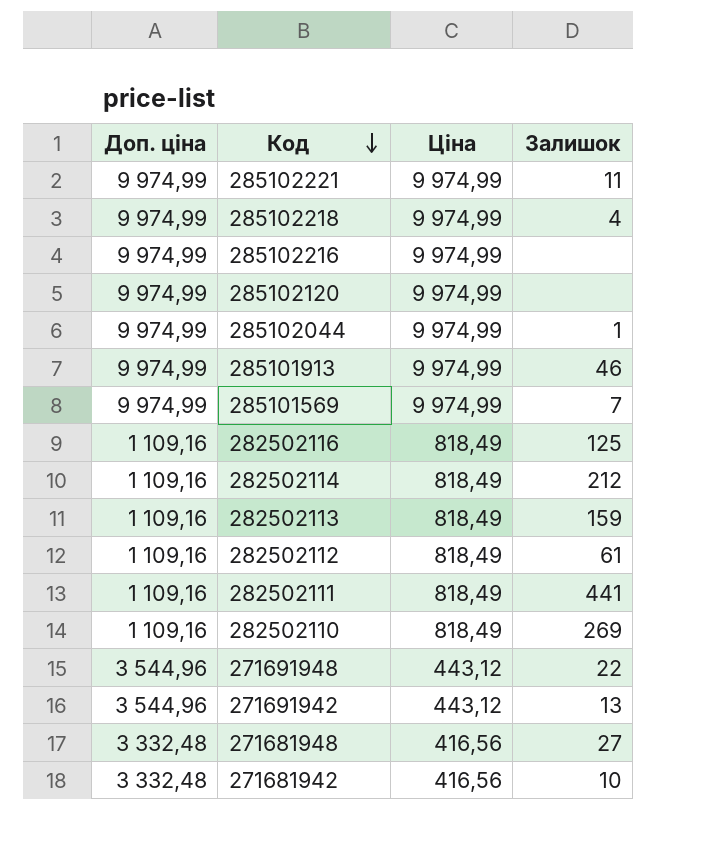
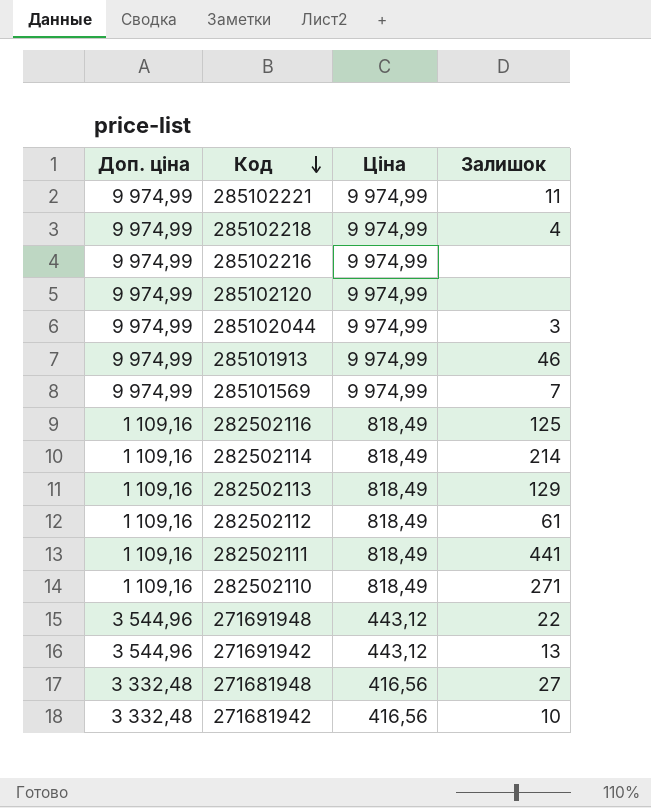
285102044 | Залишок: 1 -> 3
282502114 | Залишок: 212 -> 214
282502113 | Залишок: 159 -> 129
282502110 | Залишок: 269 -> 271

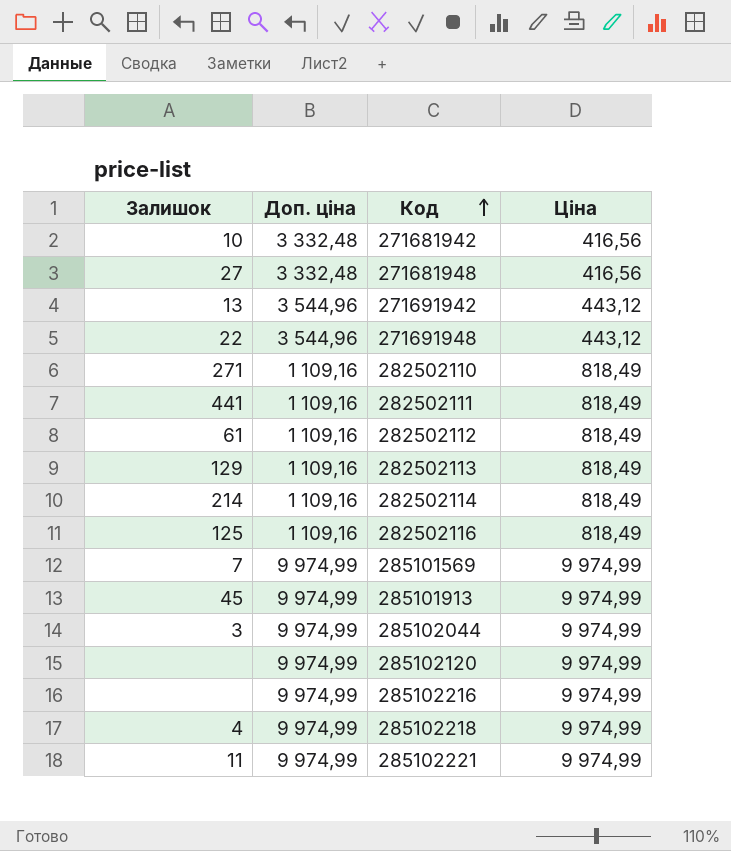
row order: Код descending -> Код ascending
column Залишок | position: 4 -> 1
285101913 | Залишок: 46 -> 45

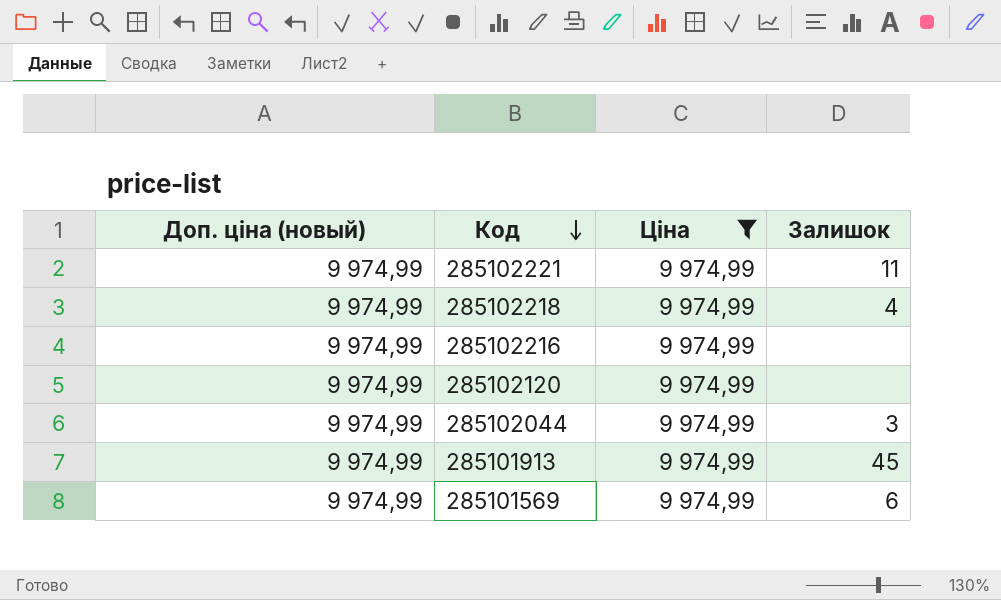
filter: none -> Ціна = 9 974,99
row order: Код ascending -> Код descending
column name: Доп. ціна -> Доп. ціна (новый)
column Залишок | position: 1 -> 4
285101569 | Залишок: 7 -> 6

